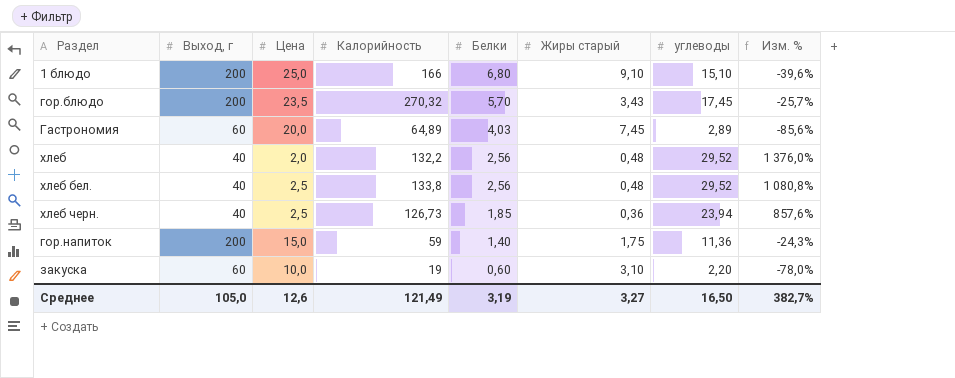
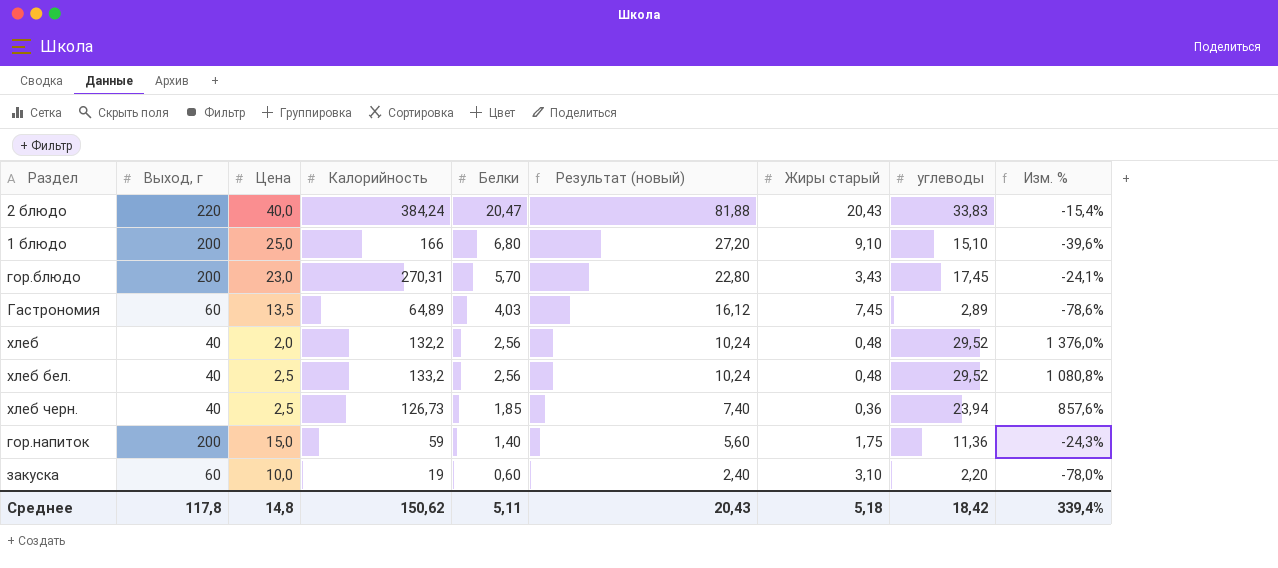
column Результат (новый) | formula: none -> [Белки] * 4
row 2 блюдо: none -> 220 | 40,0 | 384,24 | 20,47 | 81,88 | 20,43 | 33,83 | -15,4%
гор.блюдо | Цена: 23,5 -> 23,0
гор.блюдо | Калорийность: 270,32 -> 270,31
гор.блюдо | Изм. %: -25,7% -> -24,1%
Гастрономия | Цена: 20,0 -> 13,5
Гастрономия | Изм. %: -85,6% -> -78,6%
хлеб бел. | Калорийность: 133,8 -> 133,2
Среднее | Выход, г: 105,0 -> 117,8
Среднее | Цена: 12,6 -> 14,8
Среднее | Калорийность: 121,49 -> 150,62
Среднее | Белки: 3,19 -> 5,11
Среднее | Жиры старый: 3,27 -> 5,18
Среднее | углеводы: 16,50 -> 18,42
Среднее | Изм. %: 382,7% -> 339,4%

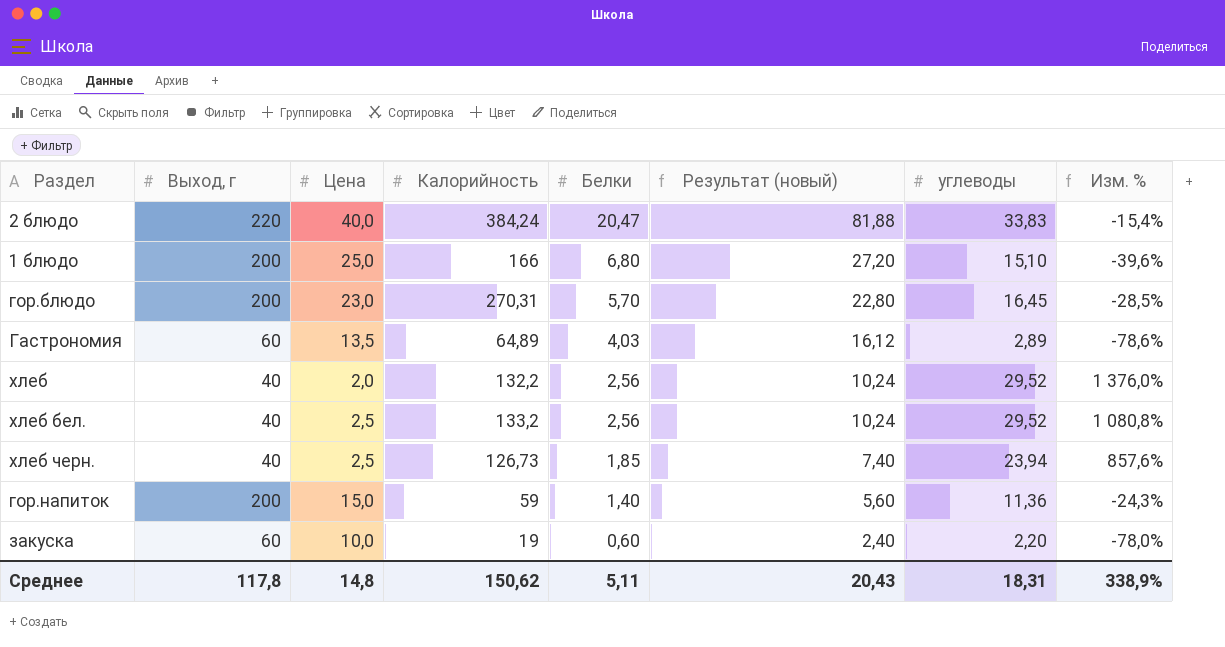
column Жиры старый | position: 7 -> none
гор.блюдо | углеводы: 17,45 -> 16,45
гор.блюдо | Изм. %: -24,1% -> -28,5%
Среднее | углеводы: 18,42 -> 18,31
Среднее | Изм. %: 339,4% -> 338,9%

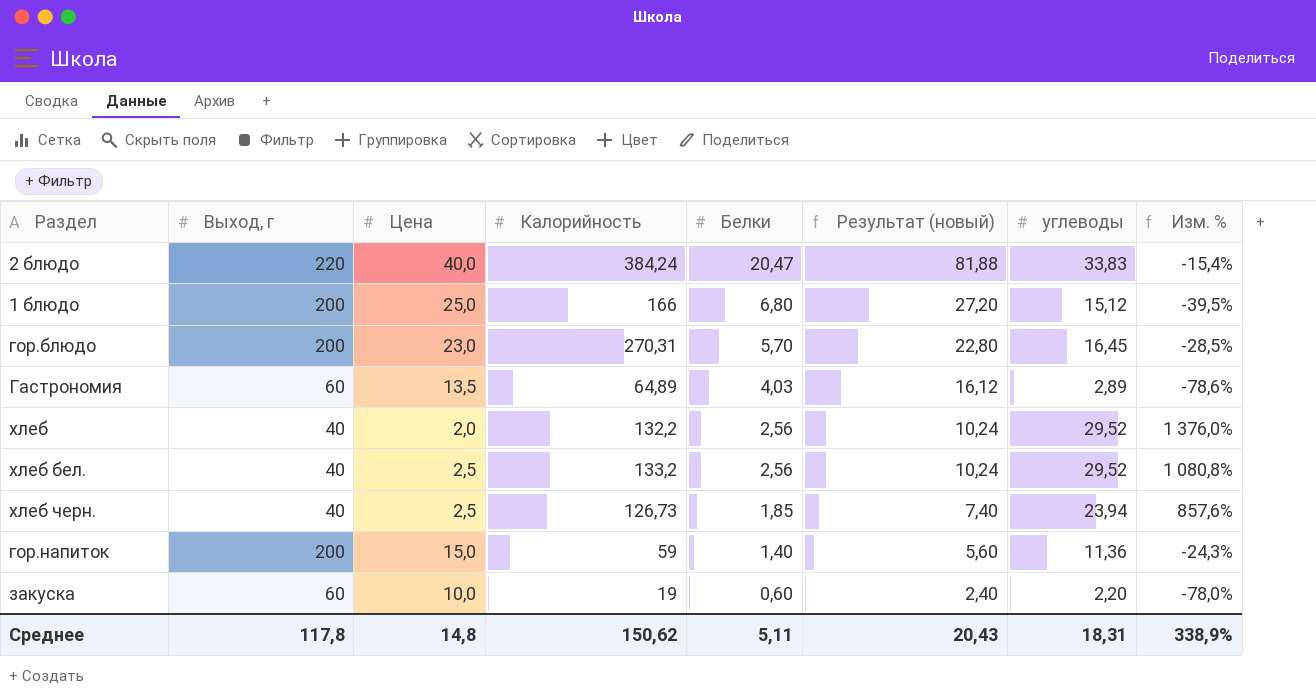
1 блюдо | углеводы: 15,10 -> 15,12
1 блюдо | Изм. %: -39,6% -> -39,5%

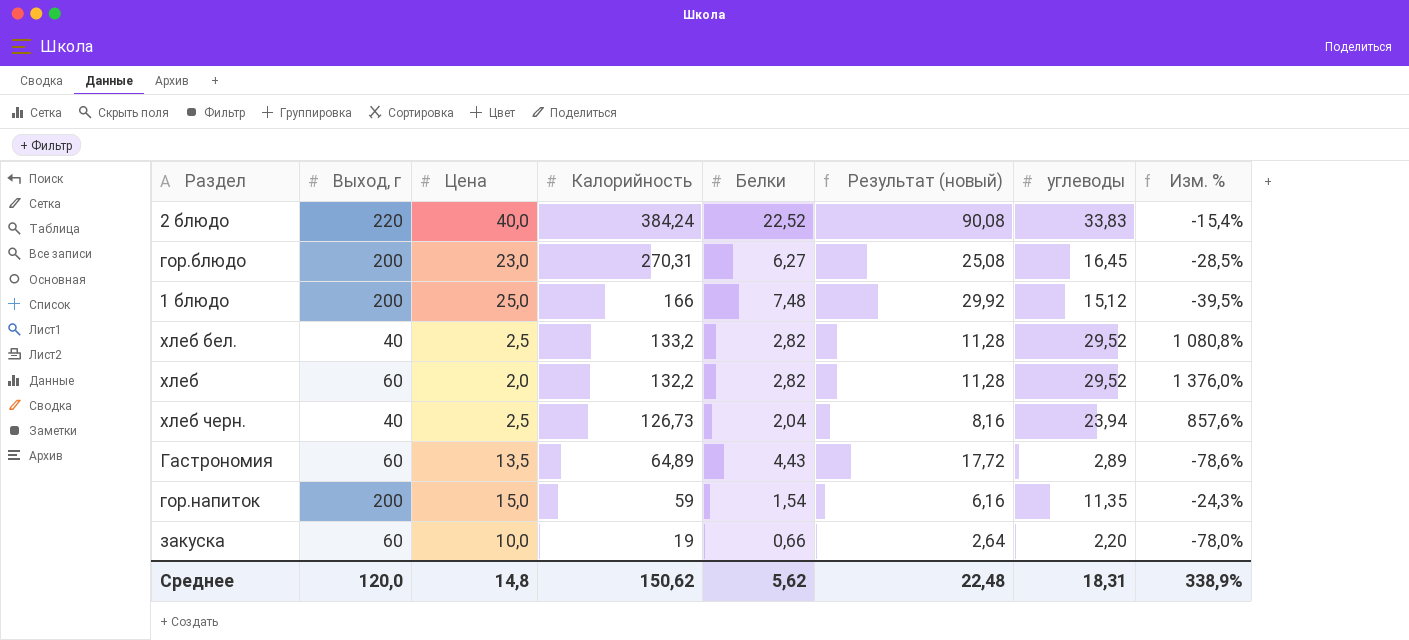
row order: Белки descending -> Калорийность descending
2 блюдо | Белки: 20,47 -> 22,52
2 блюдо | Результат (новый): 81,88 -> 90,08
гор.блюдо | Белки: 5,70 -> 6,27
гор.блюдо | Результат (новый): 22,80 -> 25,08
1 блюдо | Белки: 6,80 -> 7,48
1 блюдо | Результат (новый): 27,20 -> 29,92
хлеб бел. | Белки: 2,56 -> 2,82
хлеб бел. | Результат (новый): 10,24 -> 11,28
хлеб | Выход, г: 40 -> 60
хлеб | Белки: 2,56 -> 2,82
хлеб | Результат (новый): 10,24 -> 11,28
хлеб черн. | Белки: 1,85 -> 2,04
хлеб черн. | Результат (новый): 7,40 -> 8,16
Гастрономия | Белки: 4,03 -> 4,43
Гастрономия | Результат (новый): 16,12 -> 17,72
гор.напиток | Белки: 1,40 -> 1,54
гор.напиток | Результат (новый): 5,60 -> 6,16
гор.напиток | углеводы: 11,36 -> 11,35
закуска | Белки: 0,60 -> 0,66
закуска | Результат (новый): 2,40 -> 2,64
Среднее | Выход, г: 117,8 -> 120,0
Среднее | Белки: 5,11 -> 5,62
Среднее | Результат (новый): 20,43 -> 22,48

